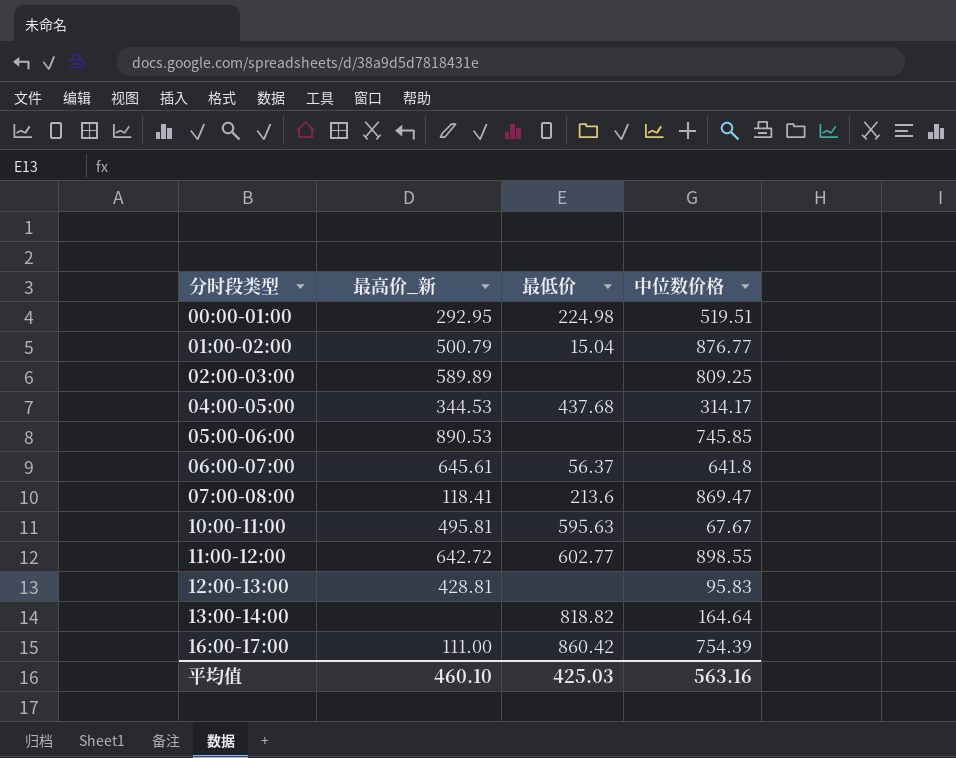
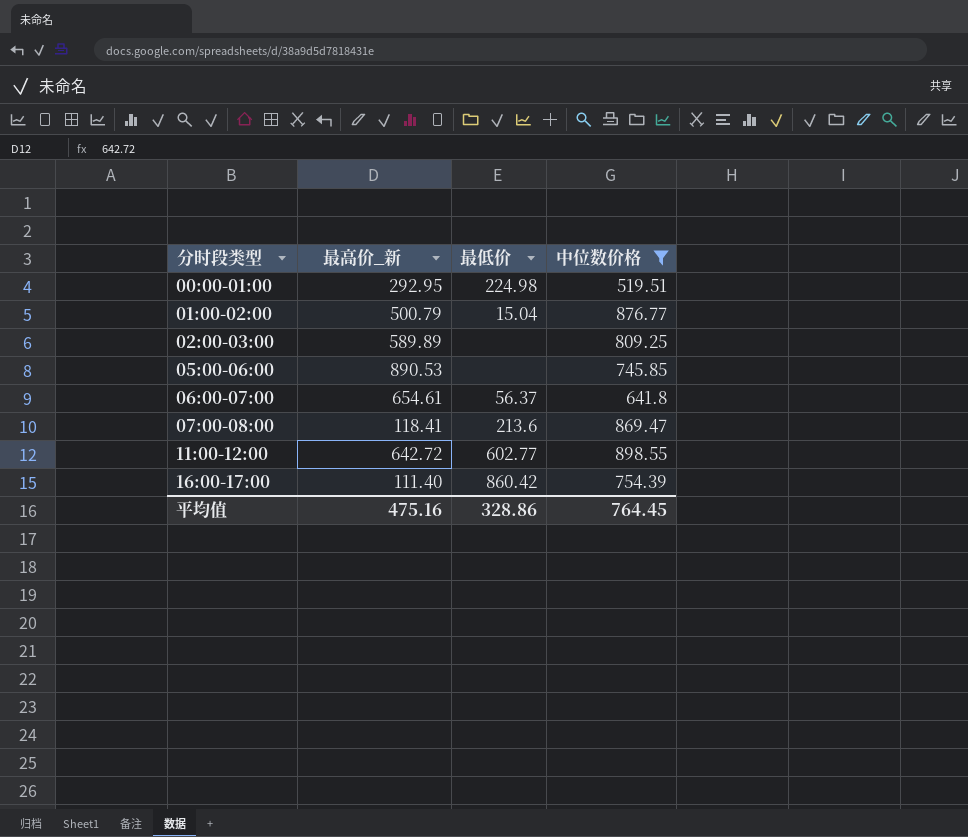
filter: none -> 中位数价格 >= 519.51
06:00-07:00 | 最高价_新: 645.61 -> 654.61
16:00-17:00 | 最高价_新: 111.00 -> 111.40
平均值 | 最高价_新: 460.10 -> 475.16
平均值 | 最低价: 425.03 -> 328.86
平均值 | 中位数价格: 563.16 -> 764.45

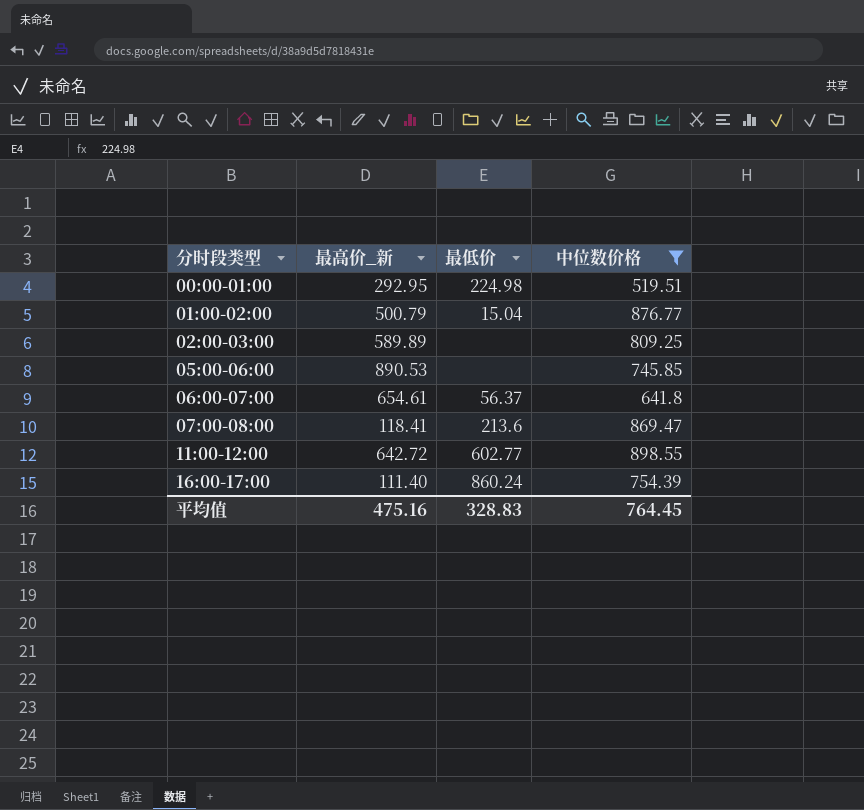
16:00-17:00 | 最低价: 860.42 -> 860.24
平均值 | 最低价: 328.86 -> 328.83

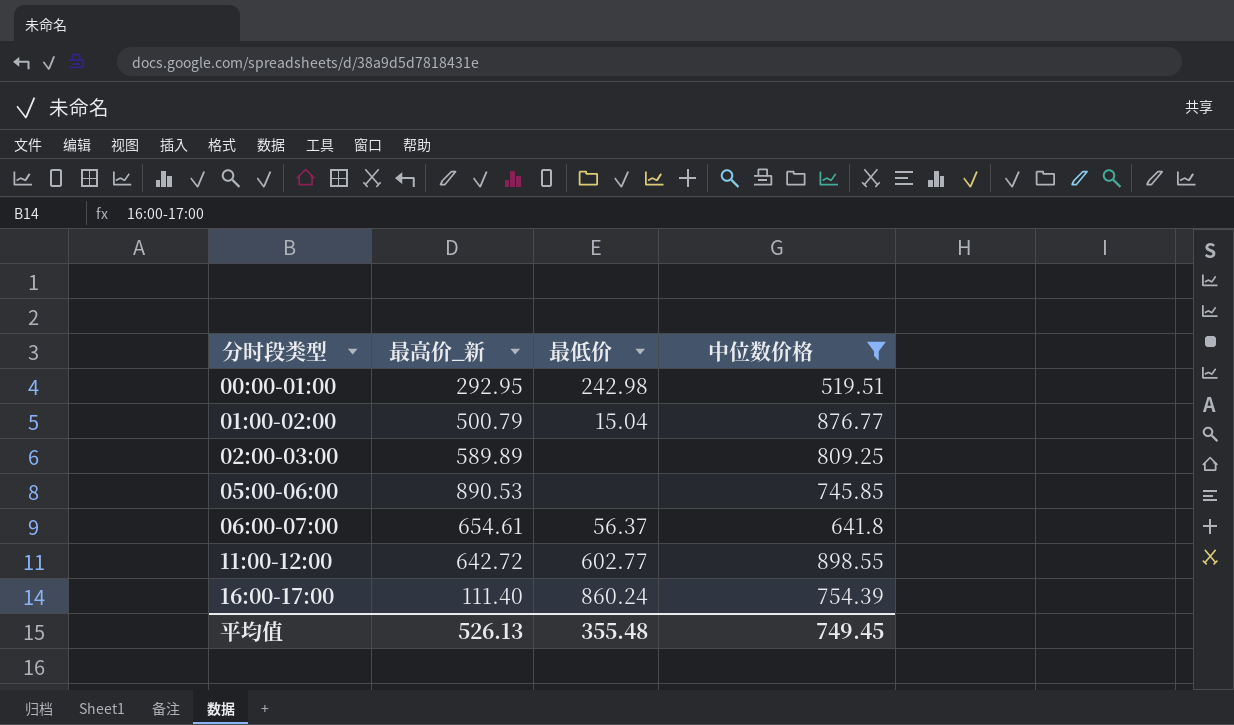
row 07:00-08:00: 118.41 | 213.6 | 869.47 -> none
00:00-01:00 | 最低价: 224.98 -> 242.98
平均值 | 最高价_新: 475.16 -> 526.13
平均值 | 最低价: 328.83 -> 355.48
平均值 | 中位数价格: 764.45 -> 749.45

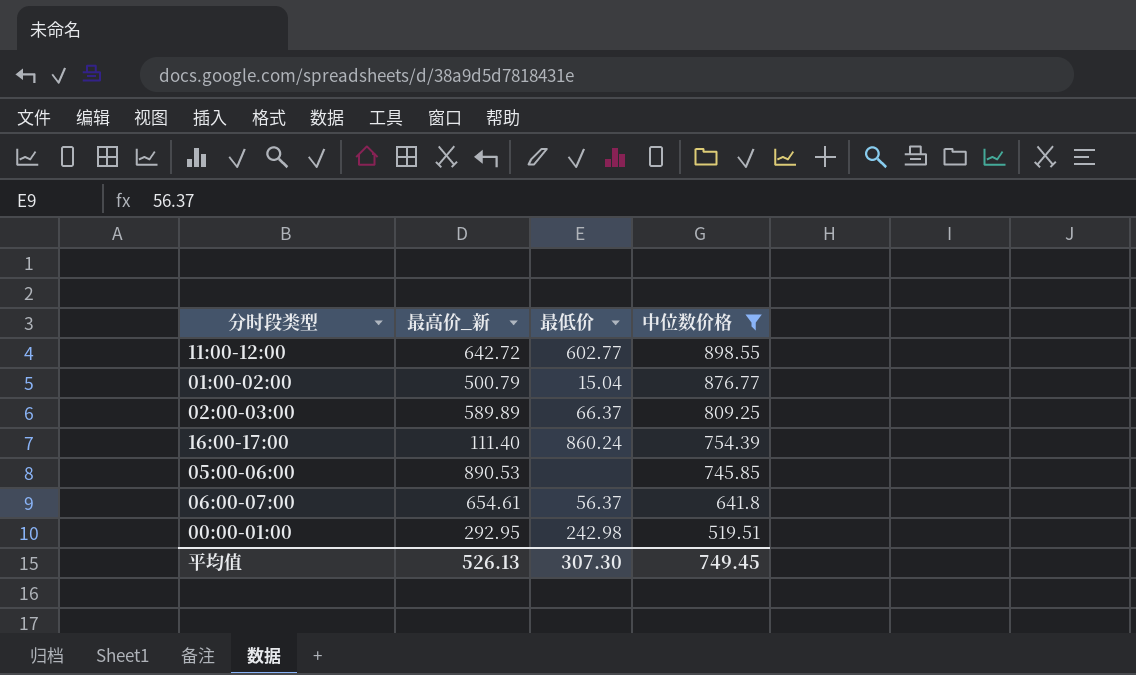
row order: 分时段类型 ascending -> 中位数价格 descending
02:00-03:00 | 最低价: none -> 66.37
平均值 | 最低价: 355.48 -> 307.30

